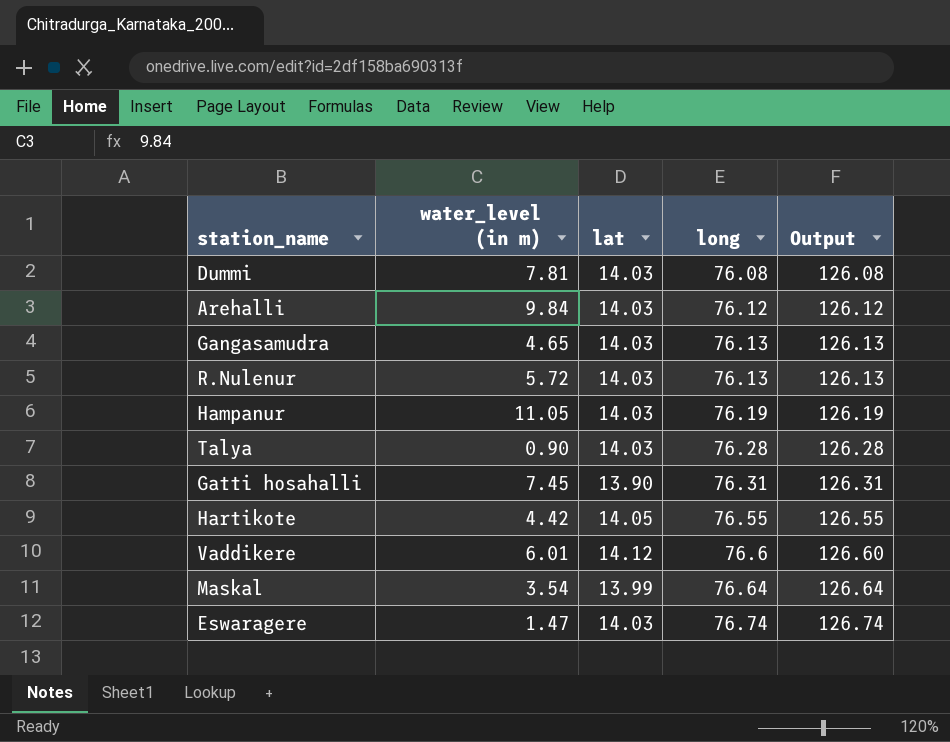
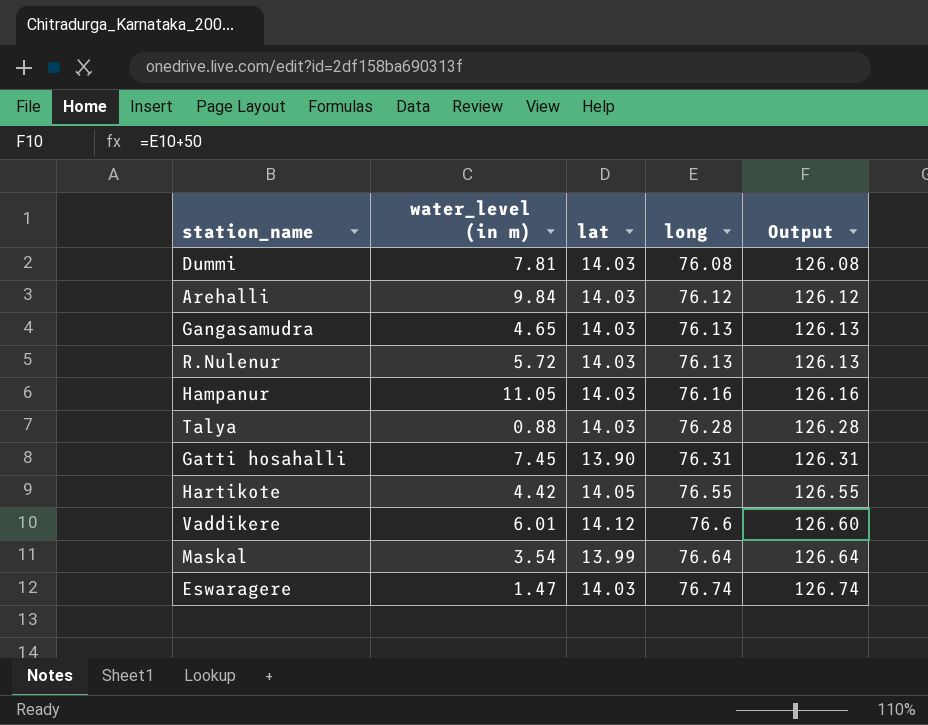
Hampanur | long: 76.19 -> 76.16
Hampanur | Output: 126.19 -> 126.16
Talya | water_level (in m): 0.90 -> 0.88

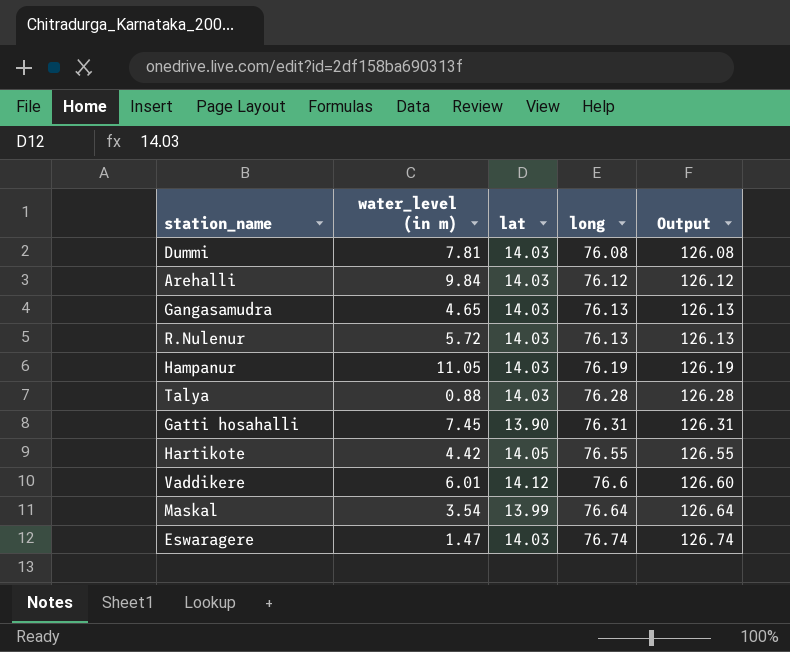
Hampanur | long: 76.16 -> 76.19
Hampanur | Output: 126.16 -> 126.19

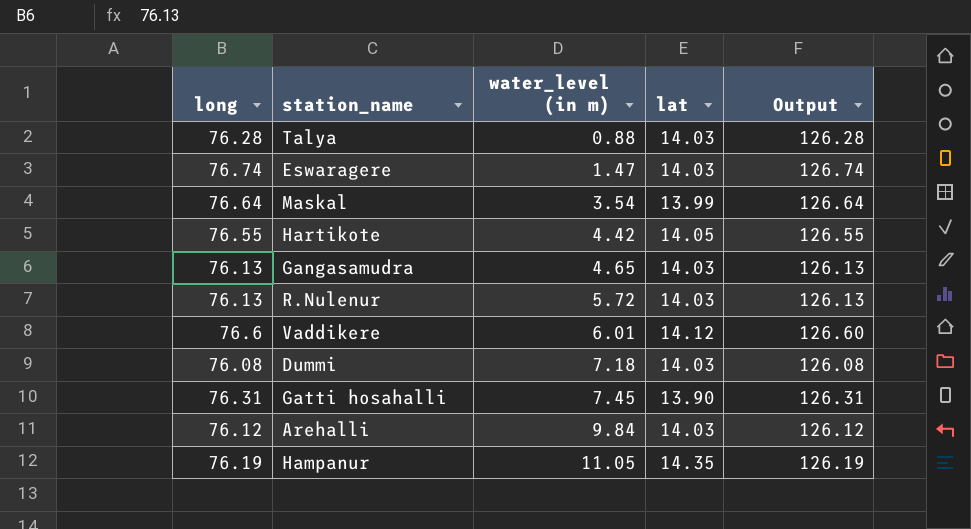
row order: long ascending -> water_level (in m) ascending
column long | position: 4 -> 1
Dummi | water_level (in m): 7.81 -> 7.18
Hampanur | lat: 14.03 -> 14.35

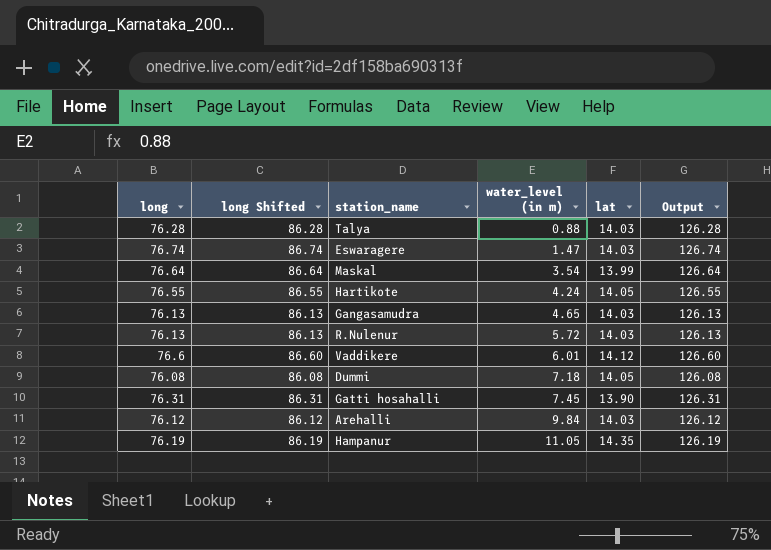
column long Shifted | formula: none -> [long] + 10
Hartikote | water_level (in m): 4.42 -> 4.24
Dummi | lat: 14.03 -> 14.05

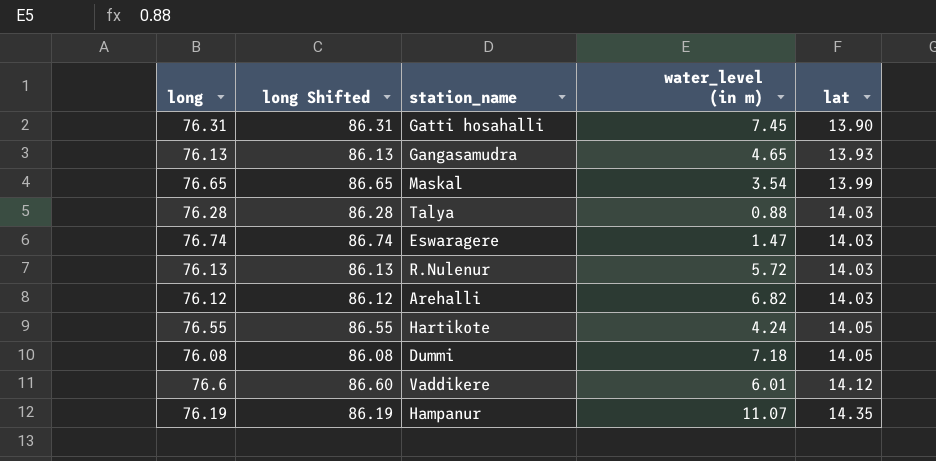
row order: water_level (in m) ascending -> lat ascending
column Output | formula: [long] + 50 -> none
Gangasamudra | lat: 14.03 -> 13.93
Maskal | long: 76.64 -> 76.65
Maskal | long Shifted: 86.64 -> 86.65
Arehalli | water_level (in m): 9.84 -> 6.82
Hampanur | water_level (in m): 11.05 -> 11.07

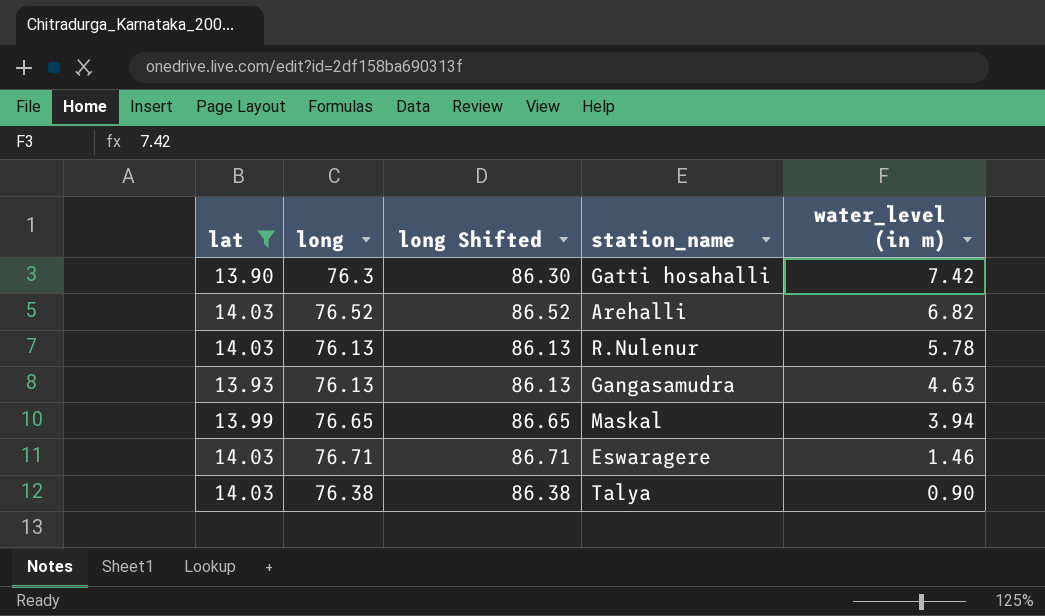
filter: none -> lat <= 14.03
row order: lat ascending -> water_level (in m) descending
column lat | position: 5 -> 1
Gatti hosahalli | long: 76.31 -> 76.3
Gatti hosahalli | long Shifted: 86.31 -> 86.30
Gatti hosahalli | water_level (in m): 7.45 -> 7.42
Arehalli | long: 76.12 -> 76.52
Arehalli | long Shifted: 86.12 -> 86.52
R.Nulenur | water_level (in m): 5.72 -> 5.78
Gangasamudra | water_level (in m): 4.65 -> 4.63
Maskal | water_level (in m): 3.54 -> 3.94
Eswaragere | long: 76.74 -> 76.71
Eswaragere | long Shifted: 86.74 -> 86.71
Eswaragere | water_level (in m): 1.47 -> 1.46
Talya | long: 76.28 -> 76.38
Talya | long Shifted: 86.28 -> 86.38
Talya | water_level (in m): 0.88 -> 0.90

